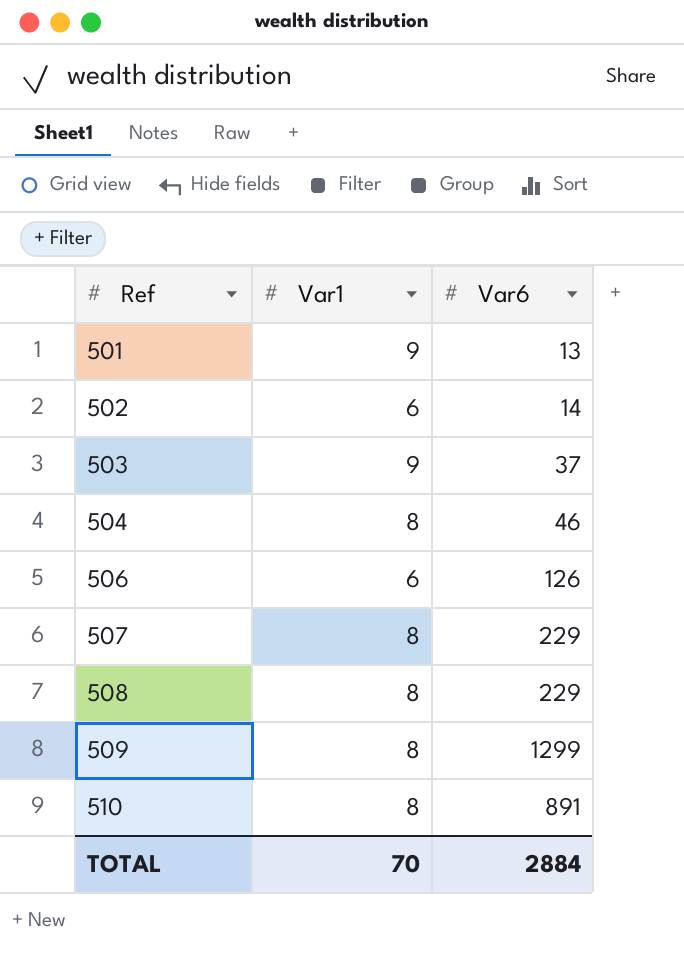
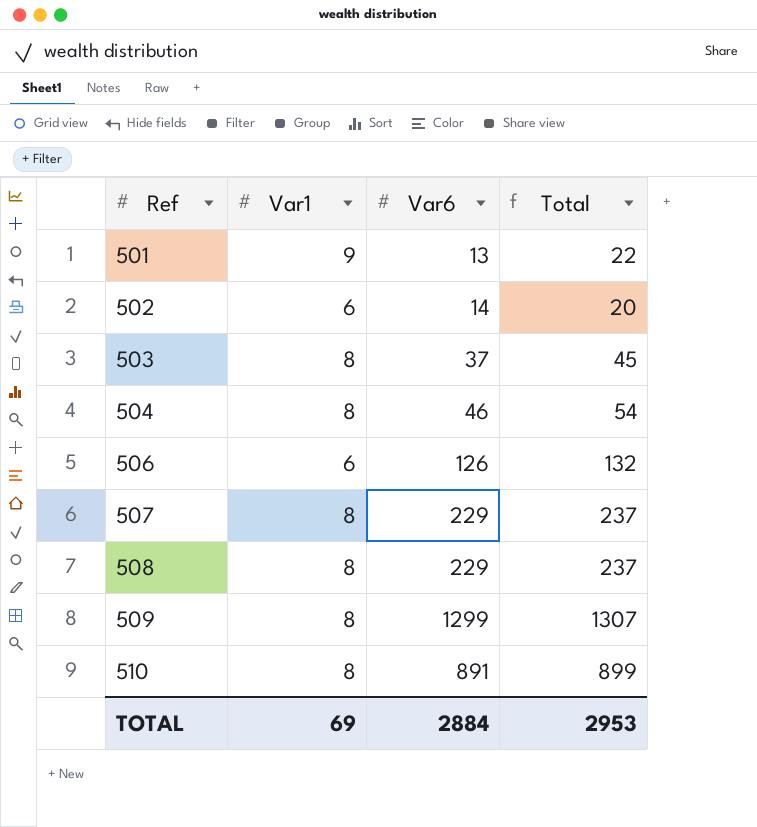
column Total | formula: none -> [Var1] + [Var6]
503 | Var1: 9 -> 8
TOTAL | Var1: 70 -> 69

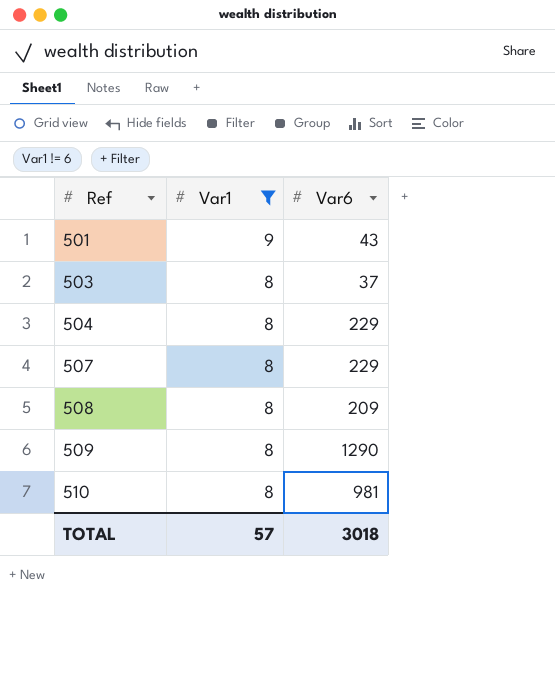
filter: none -> Var1 != 6
column Total | formula: [Var1] + [Var6] -> none
501 | Var6: 13 -> 43
504 | Var6: 46 -> 229
508 | Var6: 229 -> 209
509 | Var6: 1299 -> 1290
510 | Var6: 891 -> 981
TOTAL | Var1: 69 -> 57
TOTAL | Var6: 2884 -> 3018

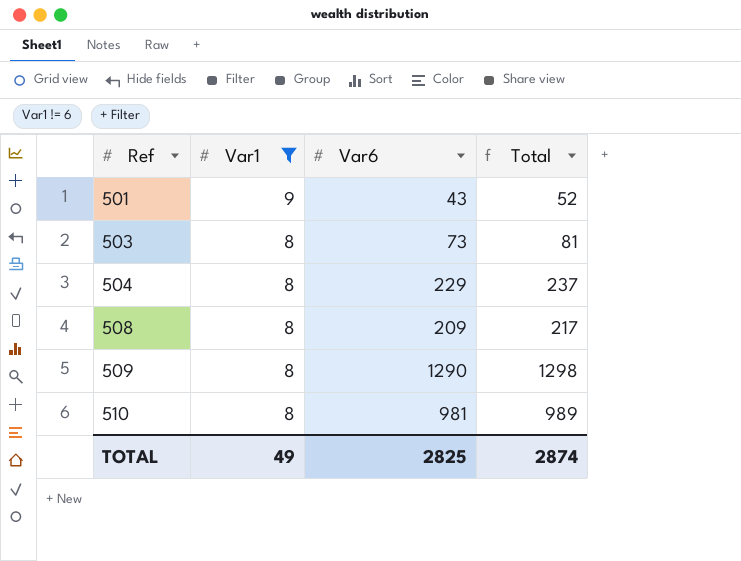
column Total | formula: none -> [Var1] + [Var6]
row 507: 8 | 229 -> none
503 | Var6: 37 -> 73
TOTAL | Var1: 57 -> 49
TOTAL | Var6: 3018 -> 2825

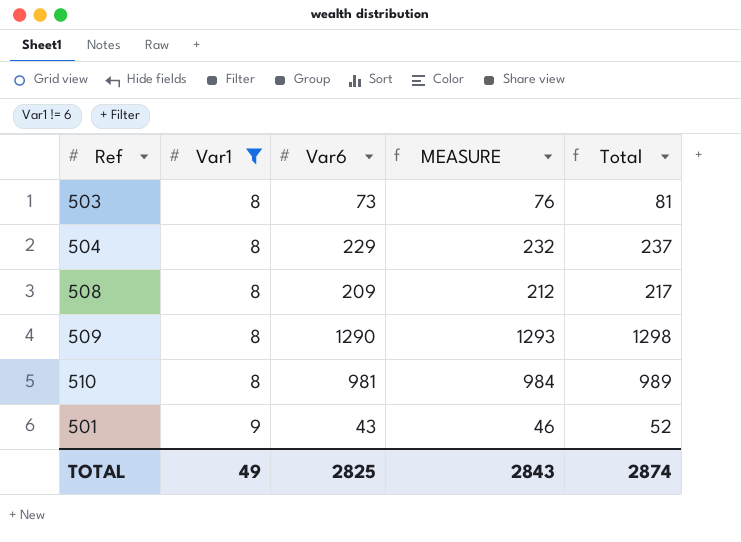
row order: Ref ascending -> Var1 ascending
column MEASURE | formula: none -> [Var6] + 3

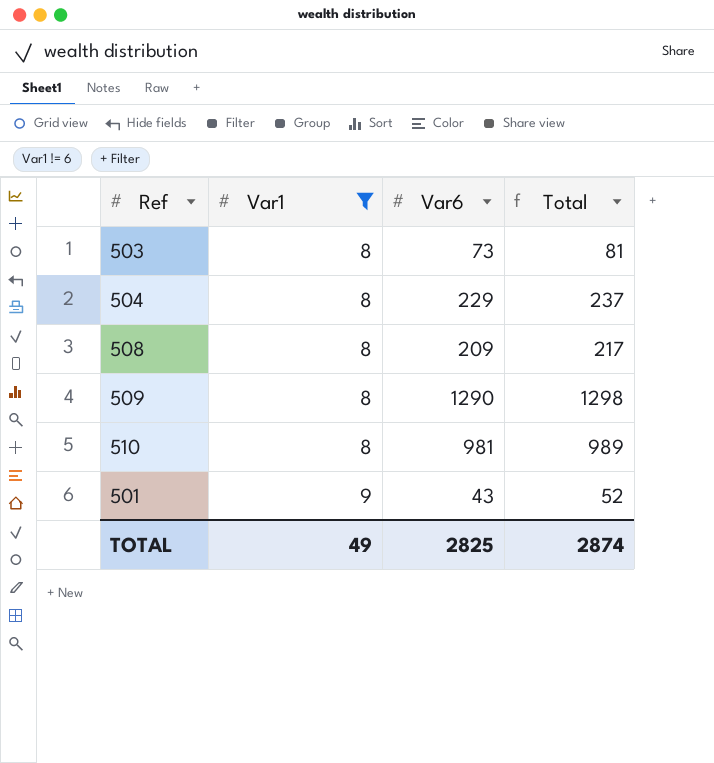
column MEASURE | formula: [Var6] + 3 -> none

